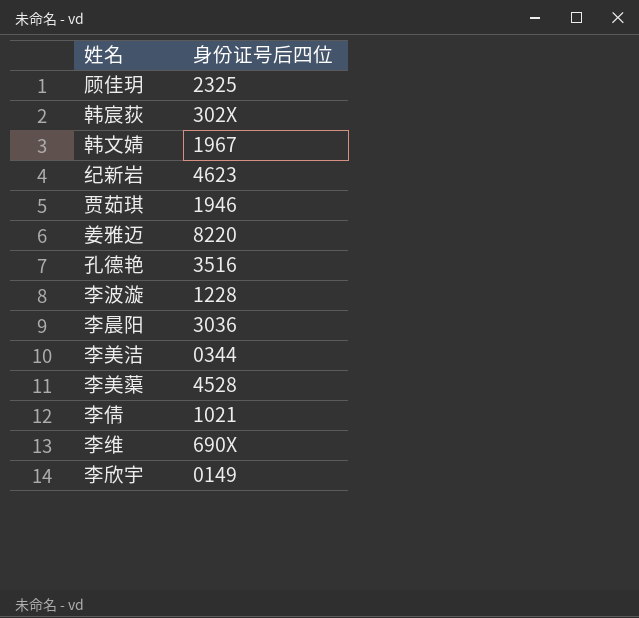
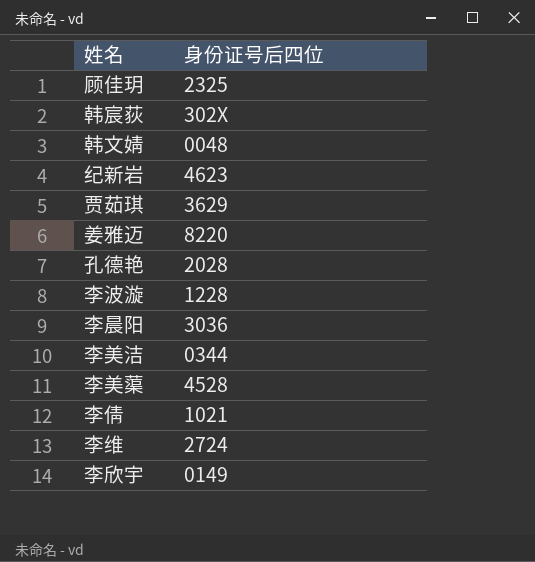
韩文婧 | 身份证号后四位: 1967 -> 0048
贾茹琪 | 身份证号后四位: 1946 -> 3629
孔德艳 | 身份证号后四位: 3516 -> 2028
李维 | 身份证号后四位: 690X -> 2724

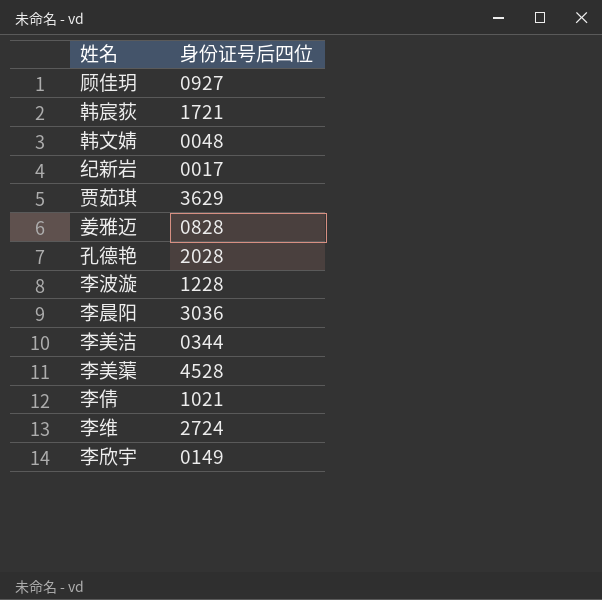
顾佳玥 | 身份证号后四位: 2325 -> 0927
韩宸荻 | 身份证号后四位: 302X -> 1721
纪新岩 | 身份证号后四位: 4623 -> 0017
姜雅迈 | 身份证号后四位: 8220 -> 0828

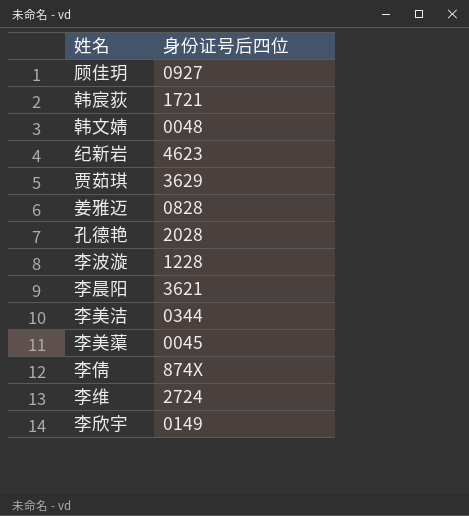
纪新岩 | 身份证号后四位: 0017 -> 4623
李晨阳 | 身份证号后四位: 3036 -> 3621
李美蕖 | 身份证号后四位: 4528 -> 0045
李倩 | 身份证号后四位: 1021 -> 874X

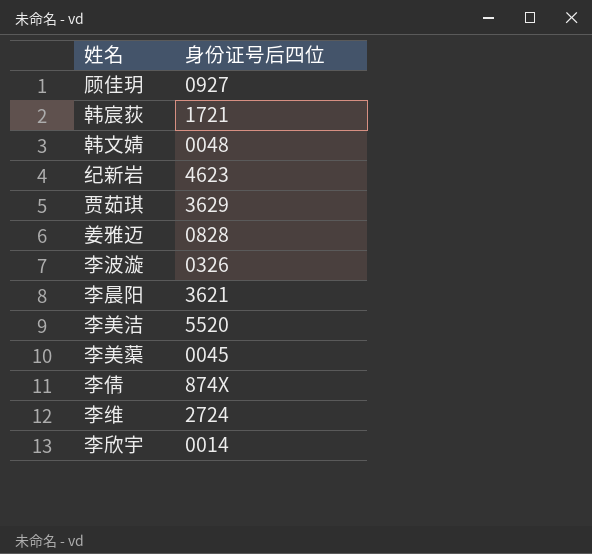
row 孔德艳: 2028 -> none
李波漩 | 身份证号后四位: 1228 -> 0326
李美洁 | 身份证号后四位: 0344 -> 5520
李欣宇 | 身份证号后四位: 0149 -> 0014

